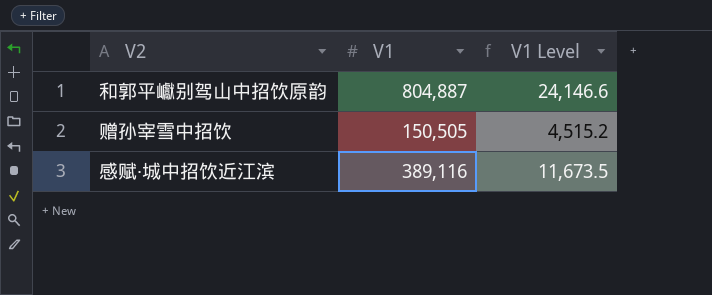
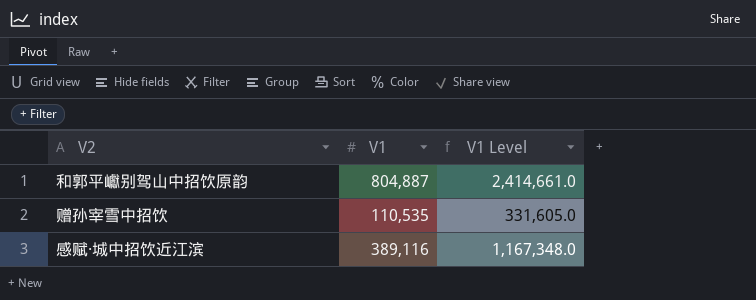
column V1 Level | formula: [V1] * 0.03 -> [V1] * 3
赠孙宰雪中招饮 | V1: 150,505 -> 110,535

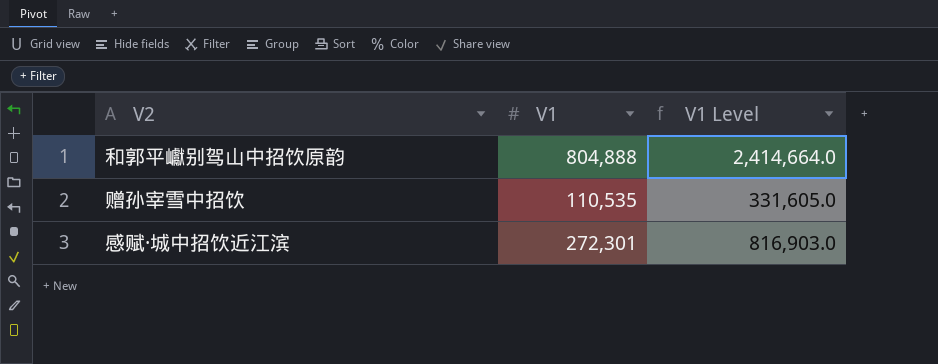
和郭平巘别驾山中招饮原韵 | V1: 804,887 -> 804,888
和郭平巘别驾山中招饮原韵 | V1 Level: 2,414,661.0 -> 2,414,664.0
感赋·城中招饮近江滨 | V1: 389,116 -> 272,301
感赋·城中招饮近江滨 | V1 Level: 1,167,348.0 -> 816,903.0

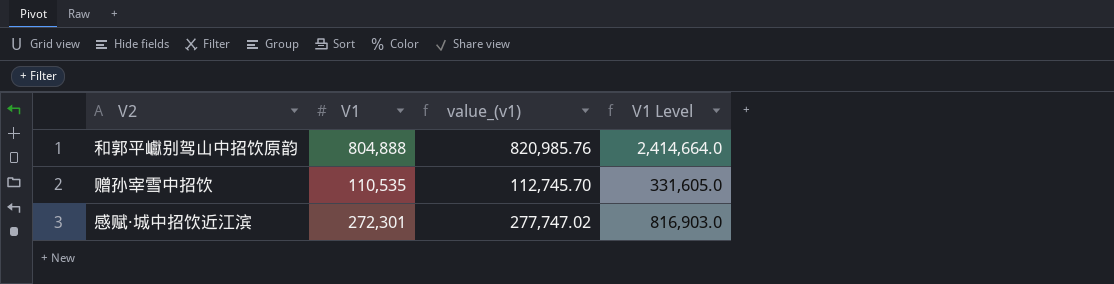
column value_(v1) | formula: none -> [V1] * 1.02

